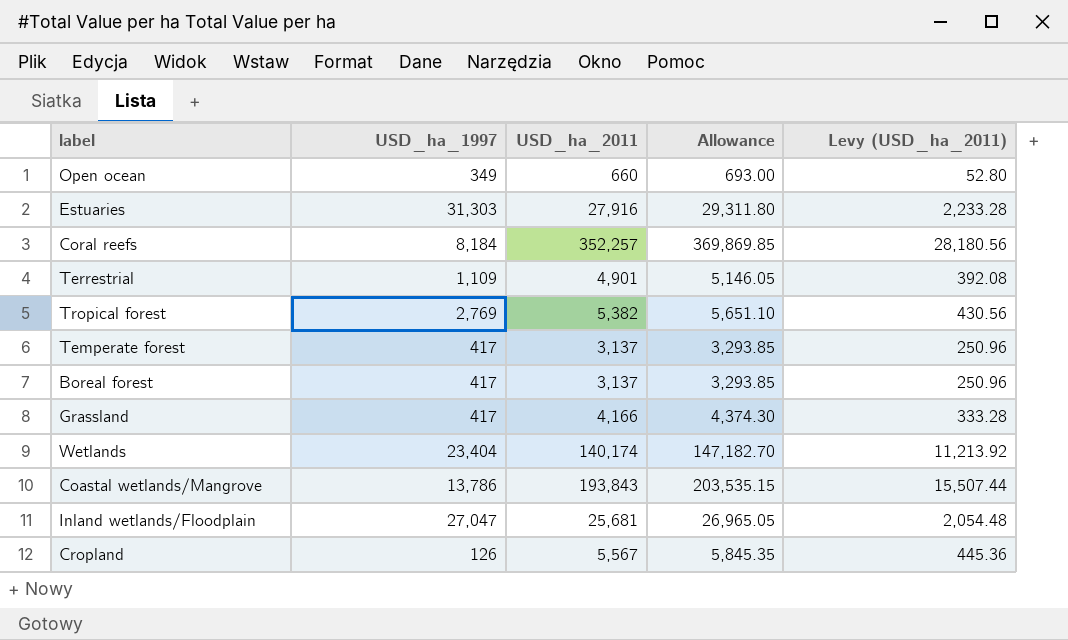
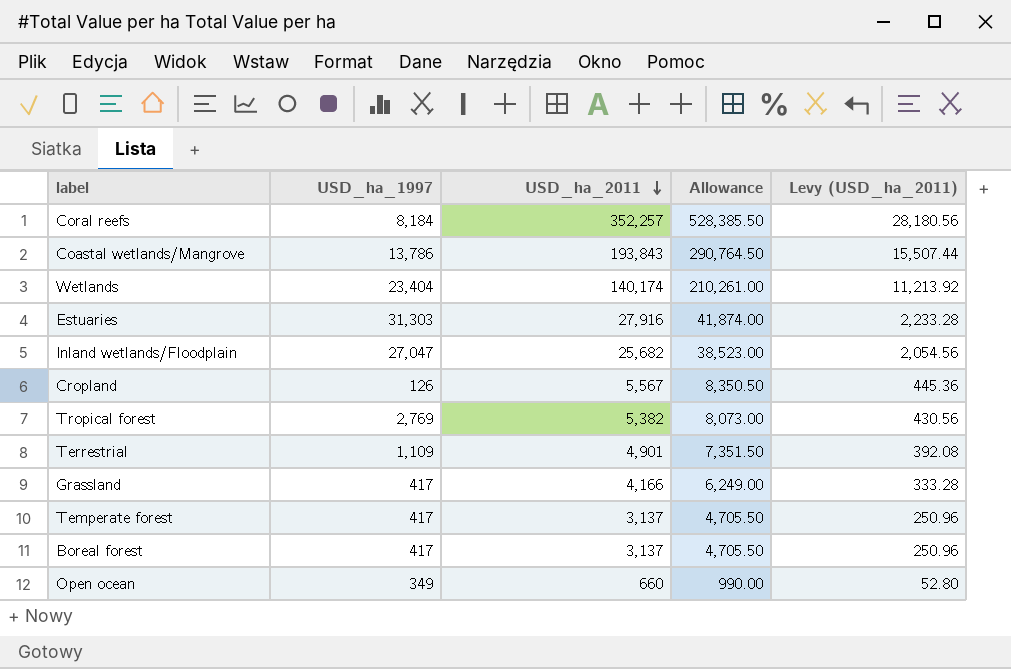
row order: none -> USD_ha_2011 descending
column Allowance | formula: [USD_ha_2011] * 1.05 -> [USD_ha_2011] * 1.5
Inland wetlands/Floodplain | USD_ha_2011: 25,681 -> 25,682
Inland wetlands/Floodplain | Levy (USD_ha_2011): 2,054.48 -> 2,054.56

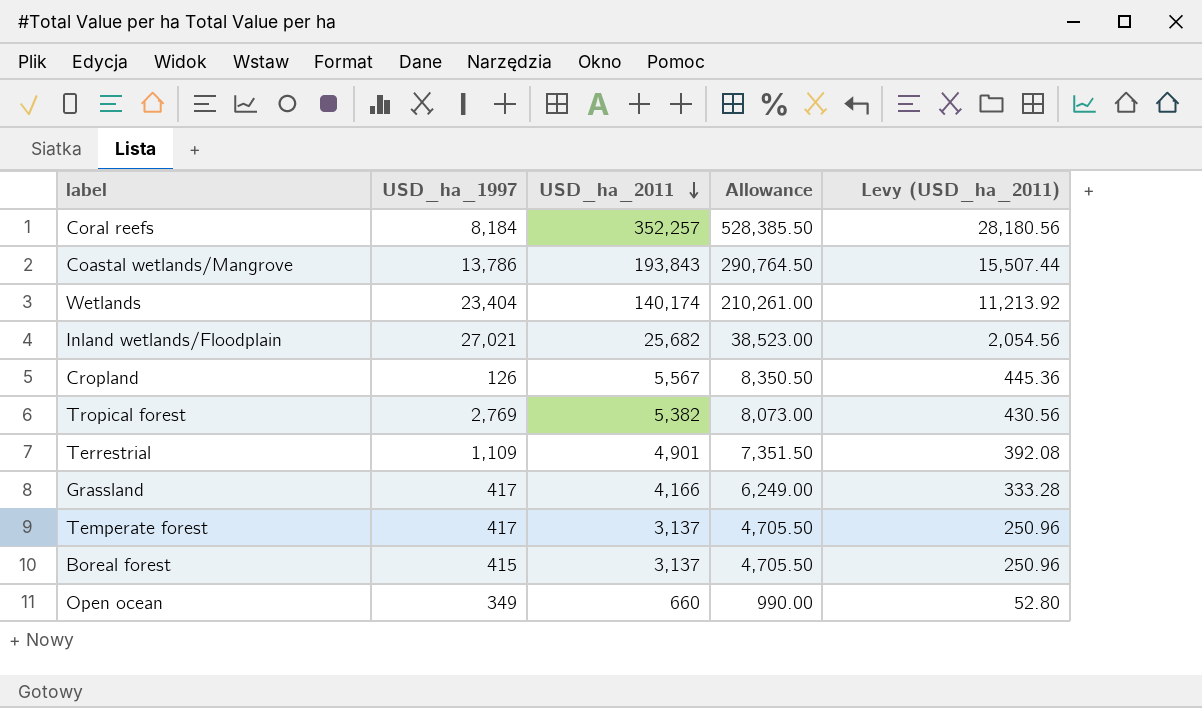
row Estuaries: 31,303 | 27,916 | 41,874.00 | 2,233.28 -> none
Inland wetlands/Floodplain | USD_ha_1997: 27,047 -> 27,021
Boreal forest | USD_ha_1997: 417 -> 415

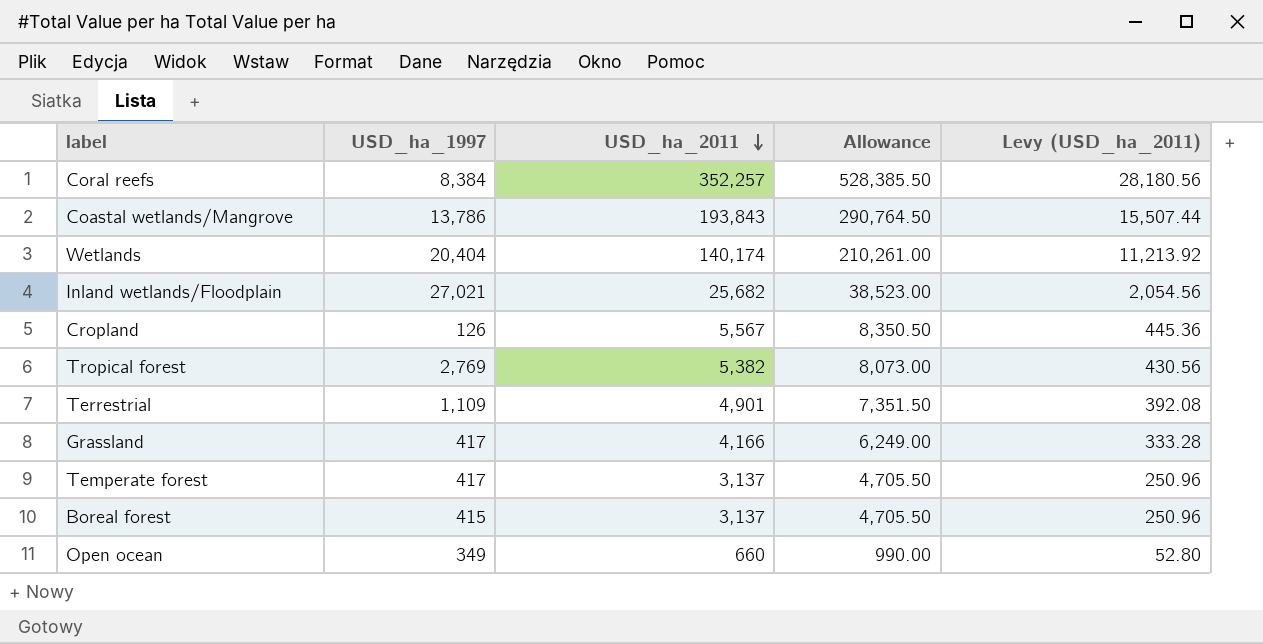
Coral reefs | USD_ha_1997: 8,184 -> 8,384
Wetlands | USD_ha_1997: 23,404 -> 20,404

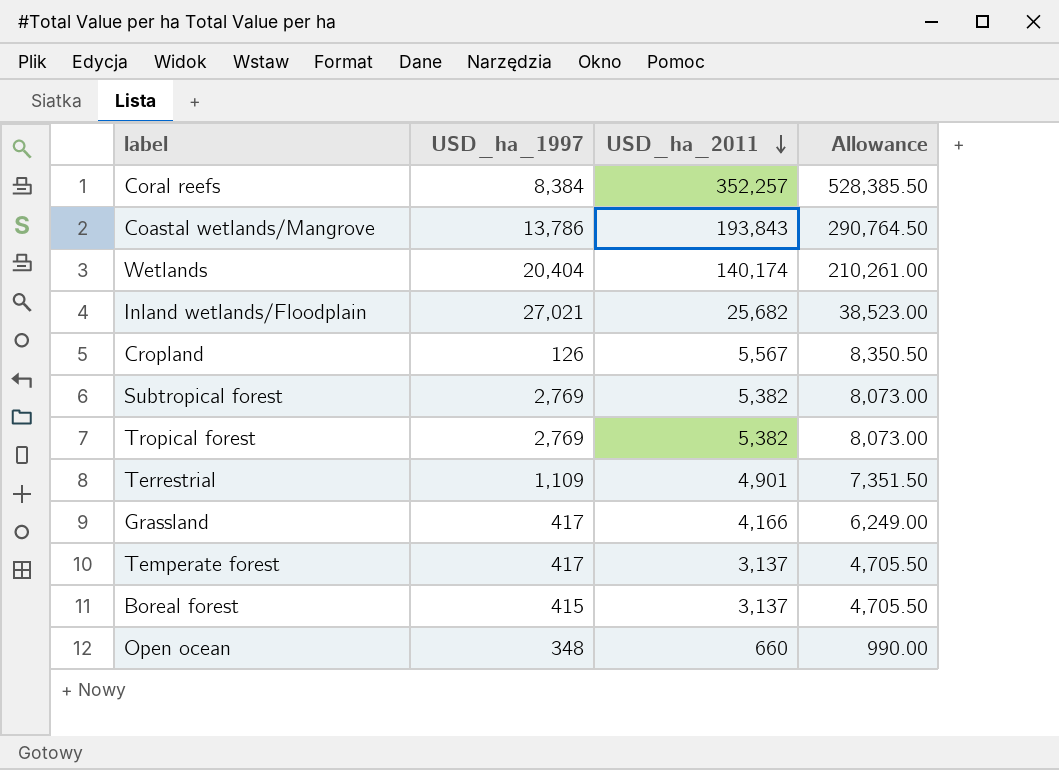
column Levy (USD_ha_2011) | formula: [USD_ha_2011] * 0.08 -> none
row Subtropical forest: none -> 2,769 | 5,382 | 8,073.00
Open ocean | USD_ha_1997: 349 -> 348

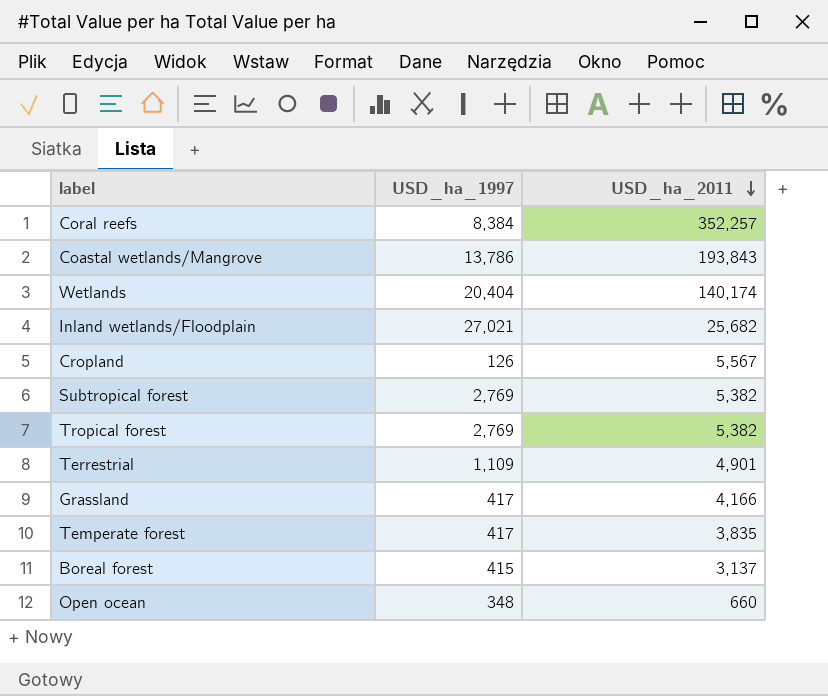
column Allowance | formula: [USD_ha_2011] * 1.5 -> none
Temperate forest | USD_ha_2011: 3,137 -> 3,835

